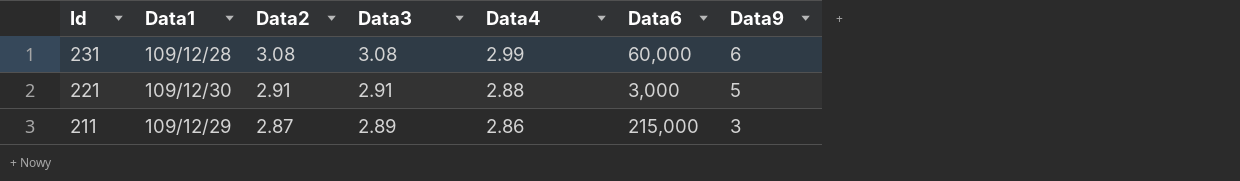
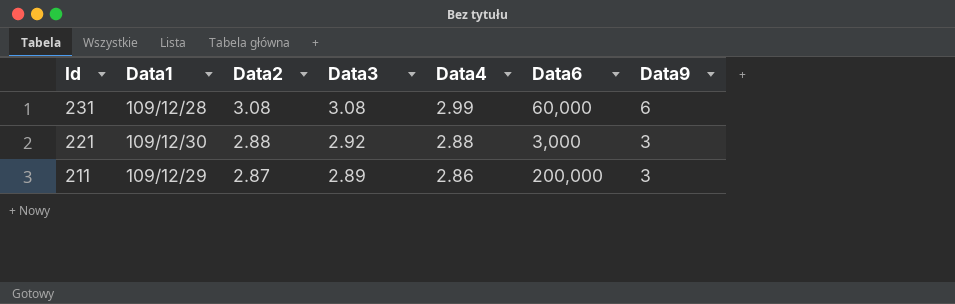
221 | Data2: 2.91 -> 2.88
221 | Data3: 2.91 -> 2.92
221 | Data9: 5 -> 3
211 | Data6: 215,000 -> 200,000

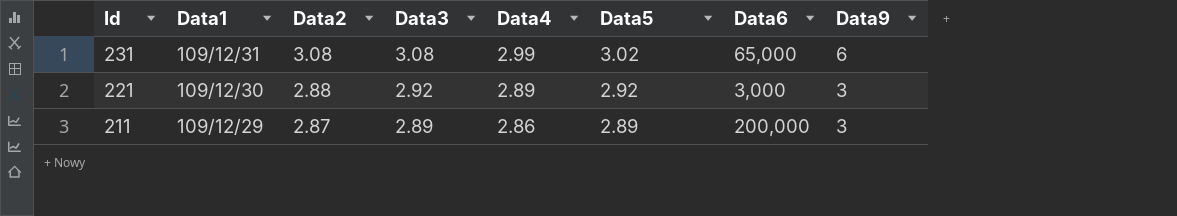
column Data5 | position: none -> 6
231 | Data1: 109/12/28 -> 109/12/31
231 | Data6: 60,000 -> 65,000
221 | Data4: 2.88 -> 2.89

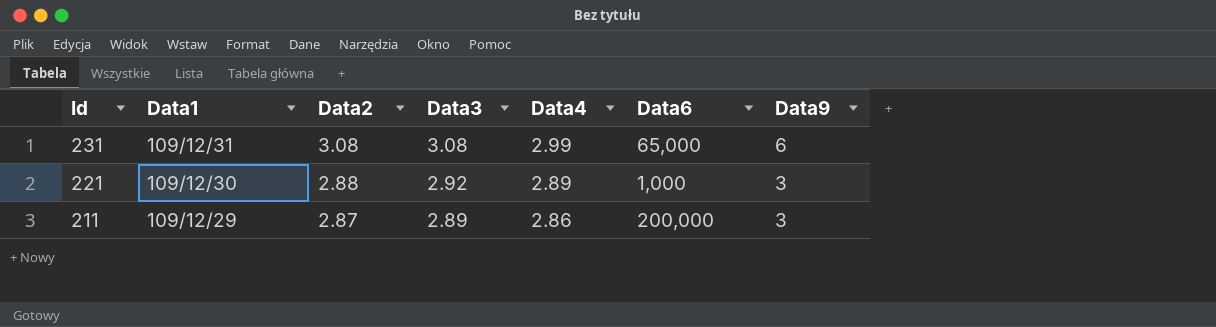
column Data5 | position: 6 -> none
221 | Data6: 3,000 -> 1,000

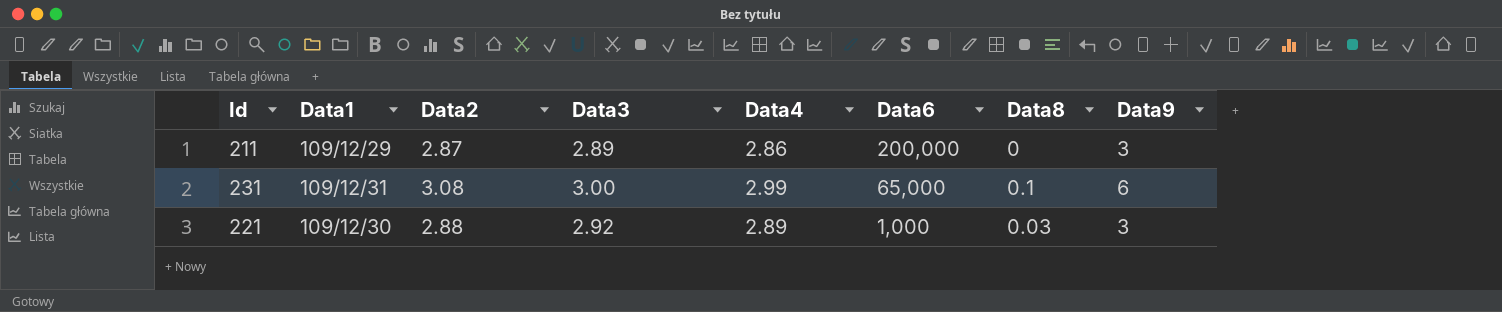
row order: Id descending -> Data6 descending
column Data8 | position: none -> 7
231 | Data3: 3.08 -> 3.00

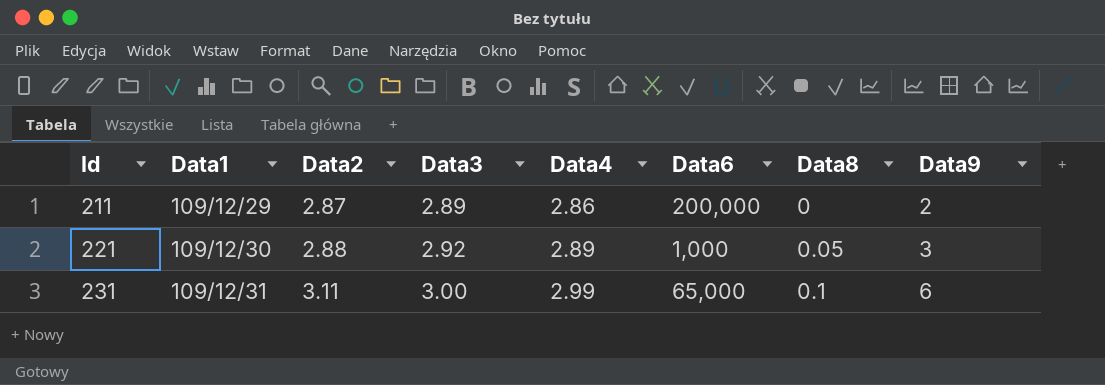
row order: Data6 descending -> Id ascending
211 | Data9: 3 -> 2
221 | Data8: 0.03 -> 0.05
231 | Data2: 3.08 -> 3.11

